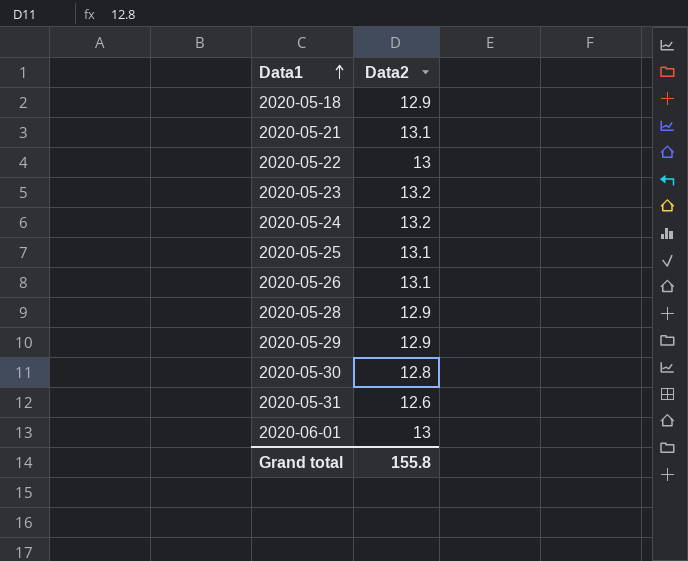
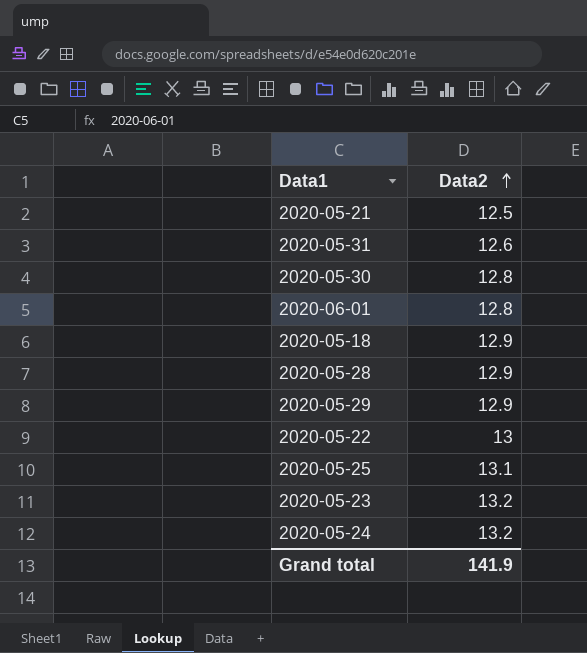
row order: Data1 ascending -> Data2 ascending
row 2020-05-26: 13.1 -> none
2020-05-21 | Data2: 13.1 -> 12.5
2020-06-01 | Data2: 13 -> 12.8
Grand total | Data2: 155.8 -> 141.9

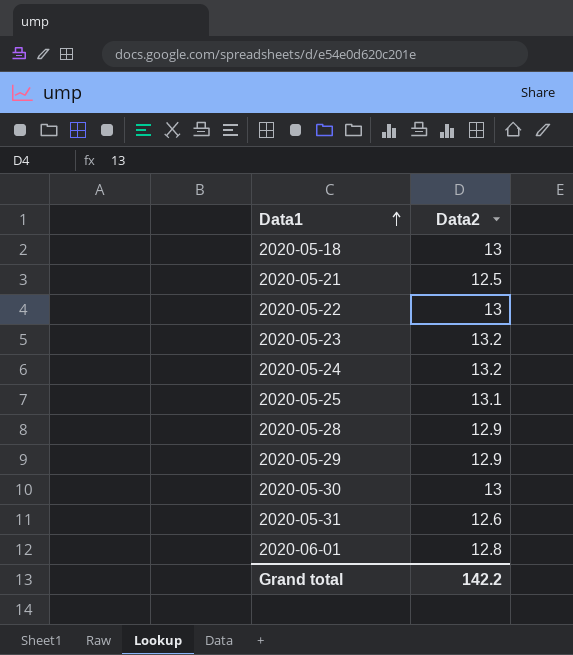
row order: Data2 ascending -> Data1 ascending
2020-05-18 | Data2: 12.9 -> 13
2020-05-30 | Data2: 12.8 -> 13
Grand total | Data2: 141.9 -> 142.2

